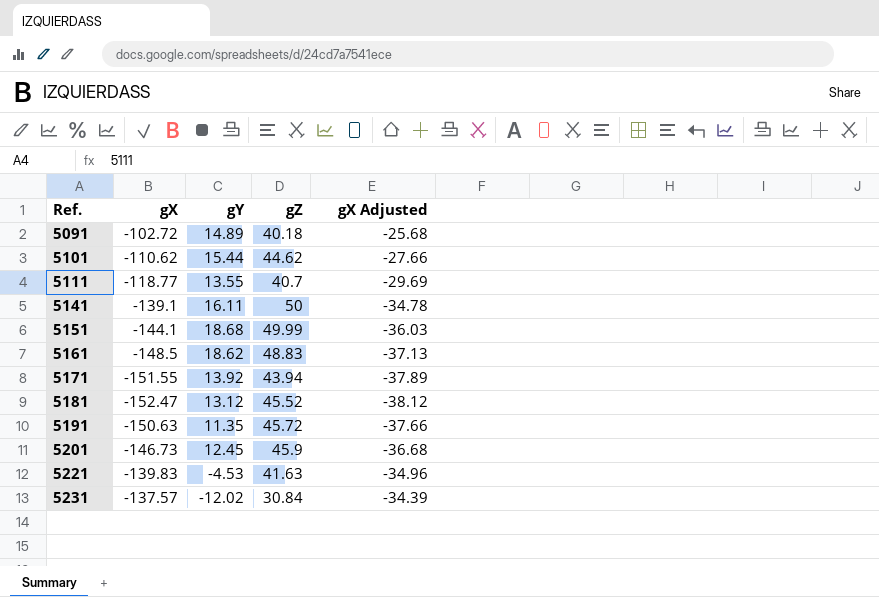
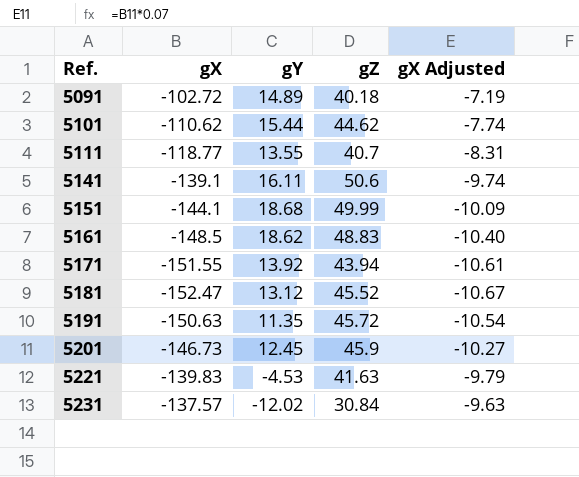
column gX Adjusted | formula: [gX] * 0.25 -> [gX] * 0.07
5141 | gZ: 50 -> 50.6

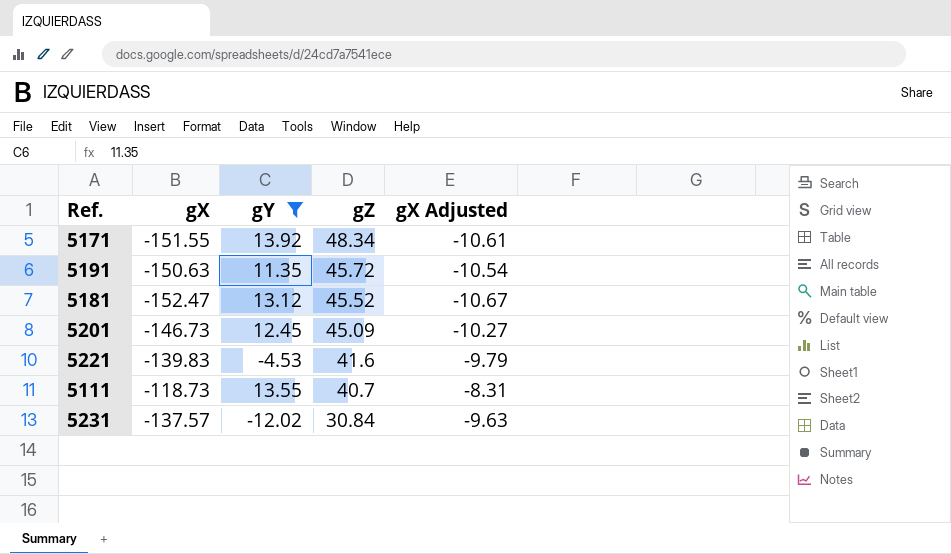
filter: none -> gY <= 13.92
row order: Ref. ascending -> gZ descending
5171 | gZ: 43.94 -> 48.34
5201 | gZ: 45.9 -> 45.09
5221 | gZ: 41.63 -> 41.6
5111 | gX: -118.77 -> -118.73

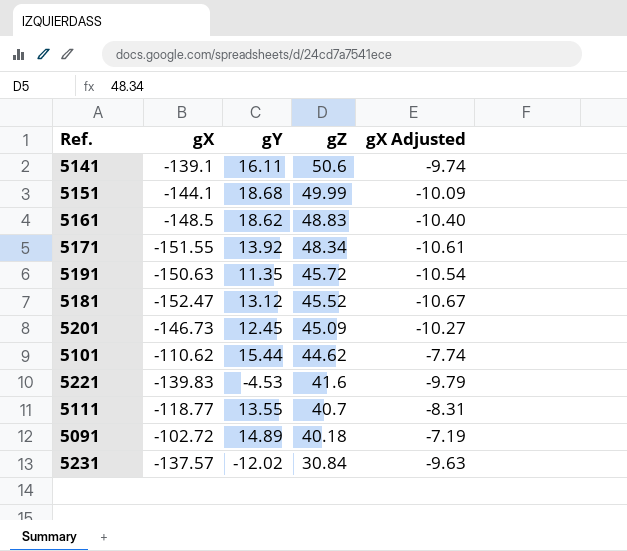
filter: gY <= 13.92 -> none
5111 | gX: -118.73 -> -118.77

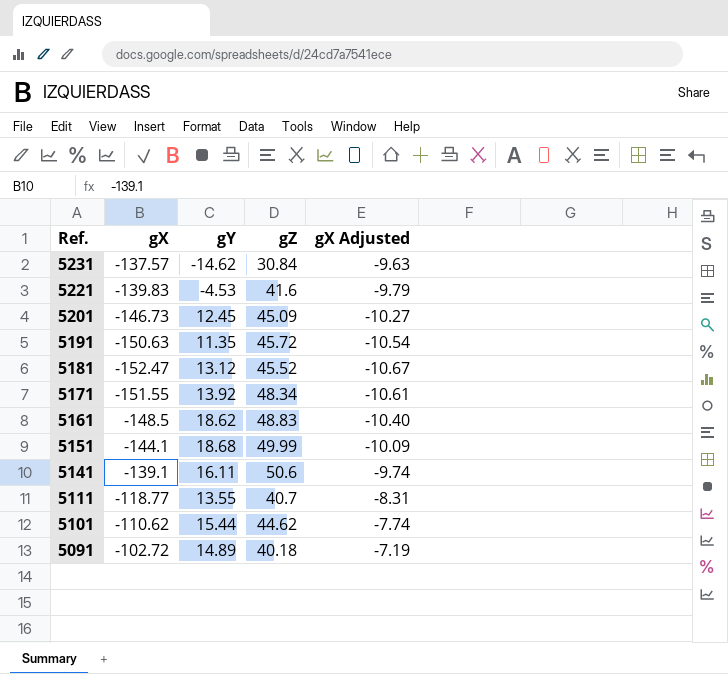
row order: gZ descending -> Ref. descending
5231 | gY: -12.02 -> -14.62

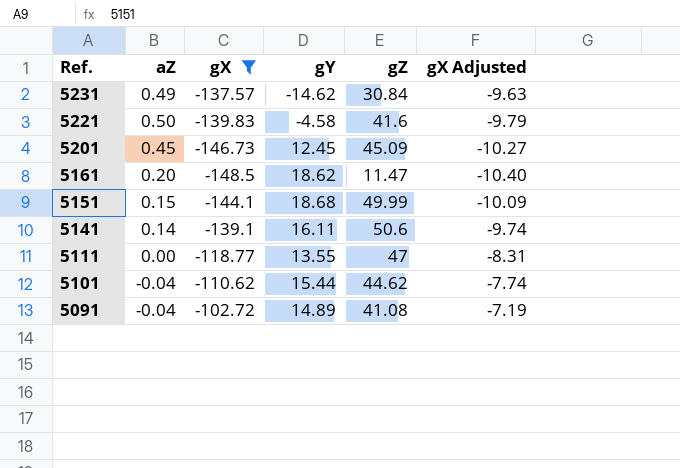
filter: none -> gX >= -148.5
column aZ | position: none -> 2
5221 | gY: -4.53 -> -4.58
5161 | gZ: 48.83 -> 11.47
5111 | gZ: 40.7 -> 47
5091 | gZ: 40.18 -> 41.08

